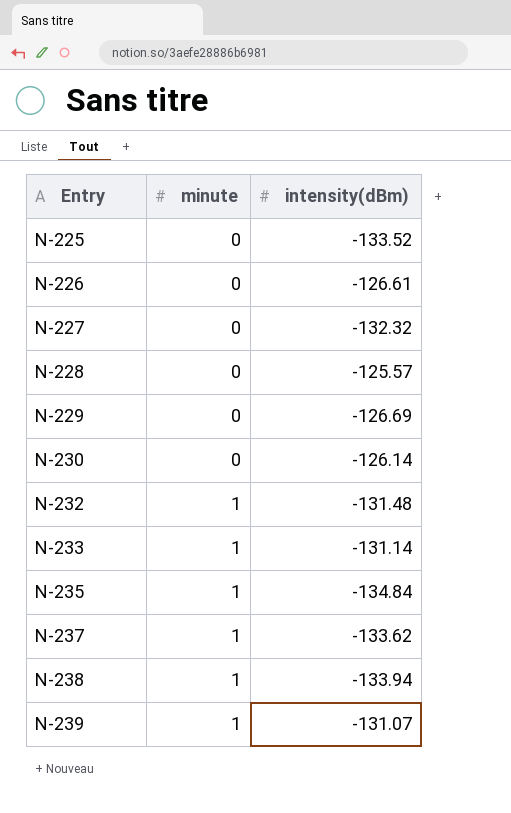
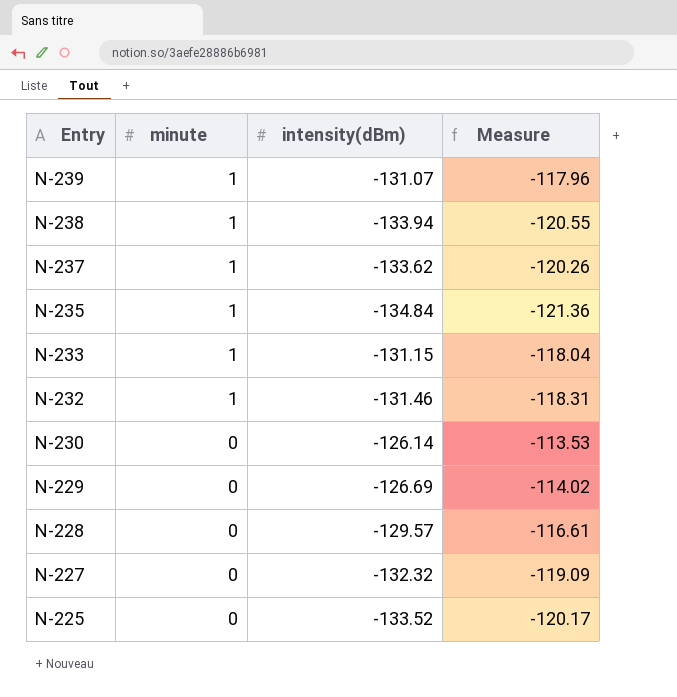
row order: Entry ascending -> Entry descending
column Measure | formula: none -> [intensity(dBm)] * 0.9
row N-226: 0 | -126.61 -> none
N-233 | intensity(dBm): -131.14 -> -131.15
N-232 | intensity(dBm): -131.48 -> -131.46
N-228 | intensity(dBm): -125.57 -> -129.57

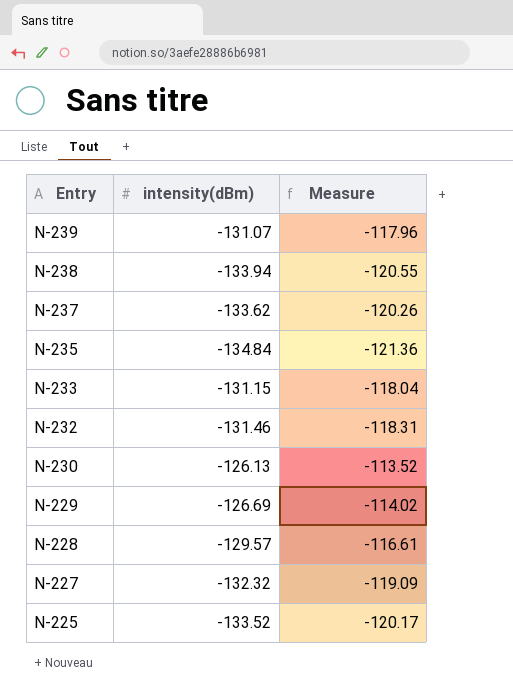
column minute | position: 2 -> none
N-230 | intensity(dBm): -126.14 -> -126.13
N-230 | Measure: -113.53 -> -113.52

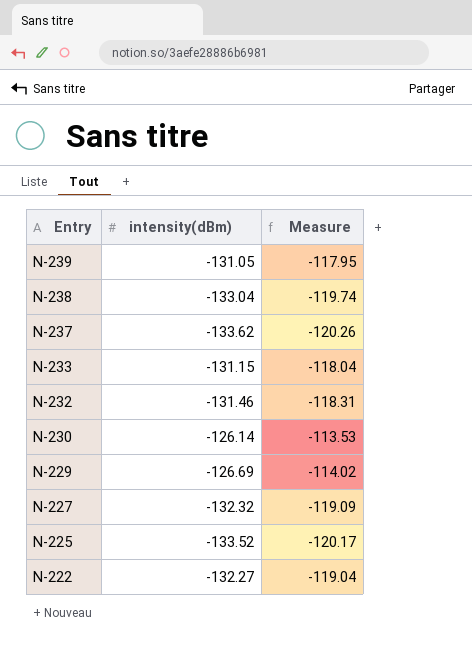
row N-235: -134.84 | -121.36 -> none
row N-228: -129.57 | -116.61 -> none
N-239 | intensity(dBm): -131.07 -> -131.05
N-239 | Measure: -117.96 -> -117.95
N-238 | intensity(dBm): -133.94 -> -133.04
N-238 | Measure: -120.55 -> -119.74
N-230 | intensity(dBm): -126.13 -> -126.14
N-230 | Measure: -113.52 -> -113.53
row N-222: none -> -132.27 | -119.04

